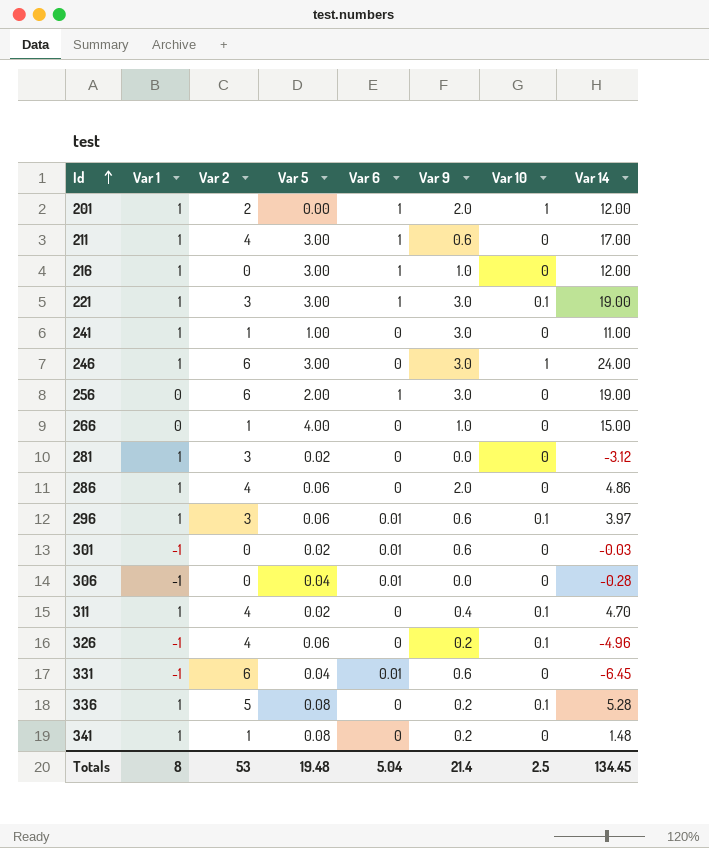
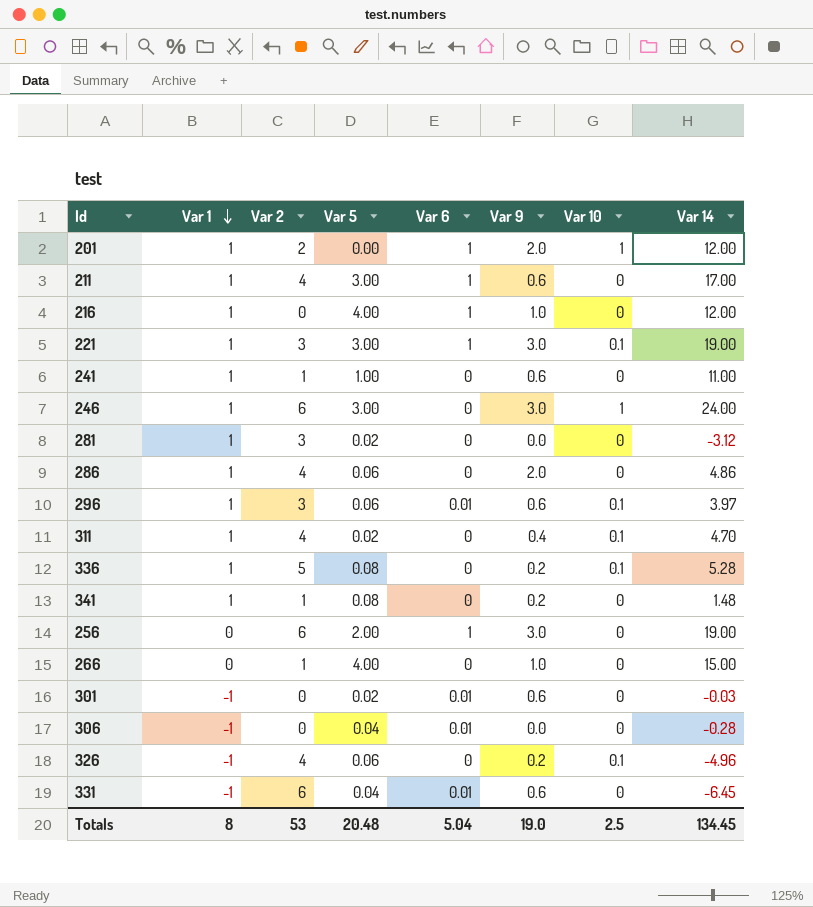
row order: Id ascending -> Var 1 descending
216 | Var 5: 3.00 -> 4.00
241 | Var 9: 3.0 -> 0.6
Totals | Var 5: 19.48 -> 20.48
Totals | Var 9: 21.4 -> 19.0

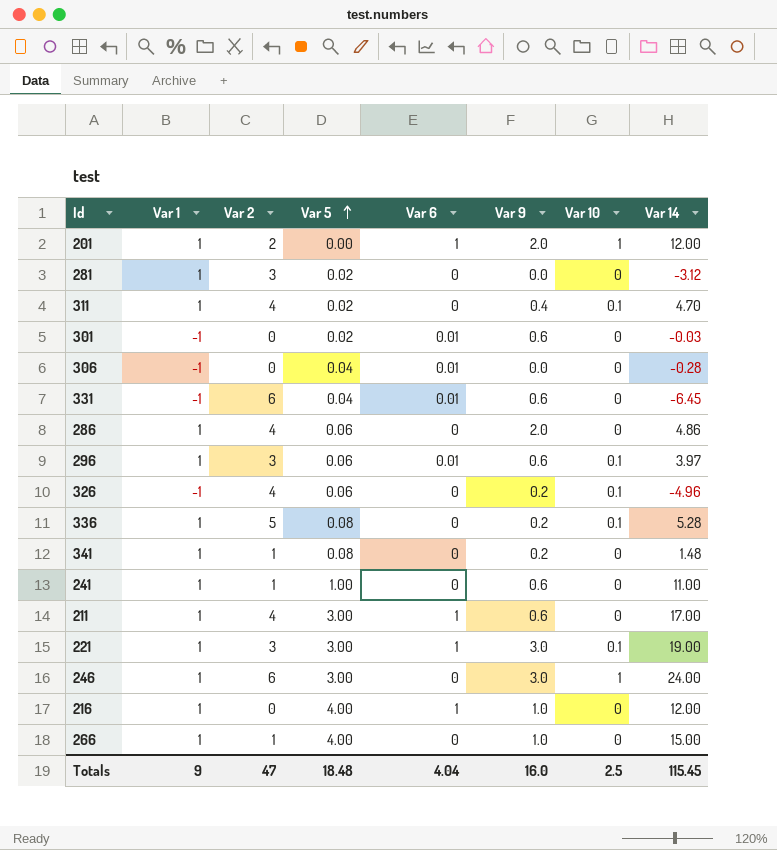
row order: Var 1 descending -> Var 5 ascending
row 256: 0 | 6 | 2.00 | 1 | 3.0 | 0 | 19.00 -> none
266 | Var 1: 0 -> 1
Totals | Var 1: 8 -> 9
Totals | Var 2: 53 -> 47
Totals | Var 5: 20.48 -> 18.48
Totals | Var 6: 5.04 -> 4.04
Totals | Var 9: 19.0 -> 16.0
Totals | Var 14: 134.45 -> 115.45

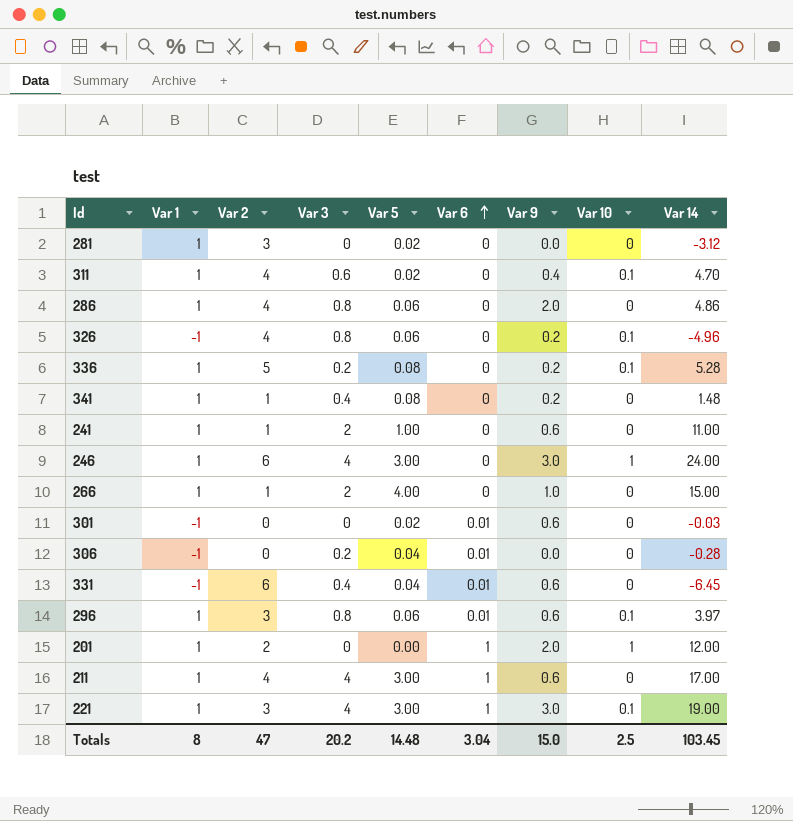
row order: Var 5 ascending -> Var 6 ascending
column Var 3 | position: none -> 4
row 216: 1 | 0 | 4.00 | 1 | 1.0 | 0 | 12.00 -> none
Totals | Var 1: 9 -> 8
Totals | Var 5: 18.48 -> 14.48
Totals | Var 6: 4.04 -> 3.04
Totals | Var 9: 16.0 -> 15.0
Totals | Var 14: 115.45 -> 103.45

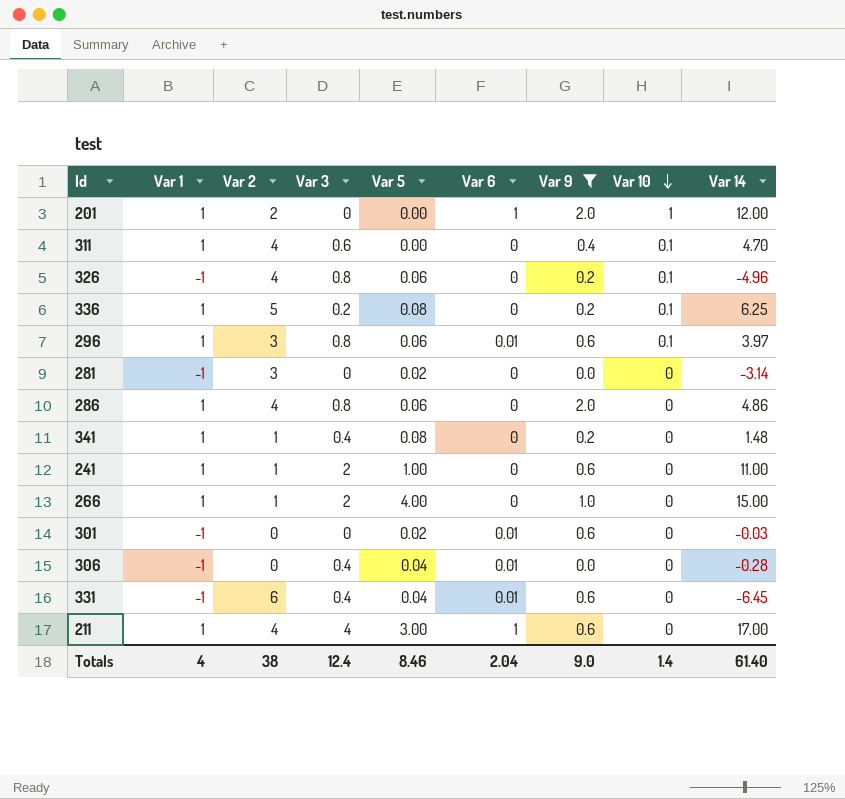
filter: none -> Var 9 != 3.0
row order: Var 6 ascending -> Var 10 descending
311 | Var 5: 0.02 -> 0.00
336 | Var 14: 5.28 -> 6.25
281 | Var 1: 1 -> -1
281 | Var 14: -3.12 -> -3.14
306 | Var 3: 0.2 -> 0.4
Totals | Var 1: 8 -> 4
Totals | Var 2: 47 -> 38
Totals | Var 3: 20.2 -> 12.4
Totals | Var 5: 14.48 -> 8.46
Totals | Var 6: 3.04 -> 2.04
Totals | Var 9: 15.0 -> 9.0
Totals | Var 10: 2.5 -> 1.4
Totals | Var 14: 103.45 -> 61.40

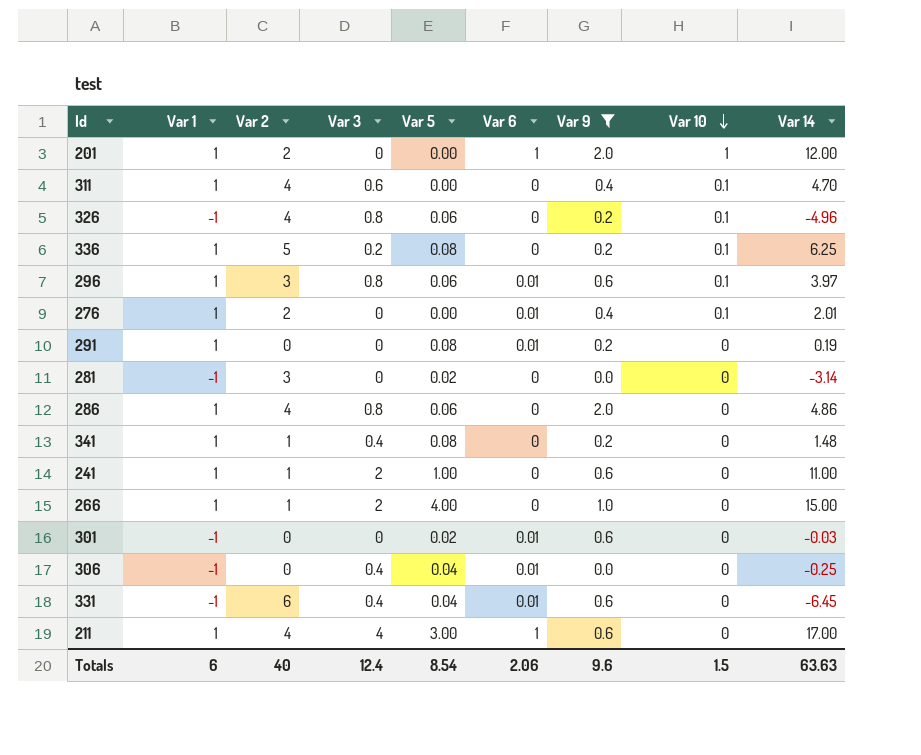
row 276: none -> 1 | 2 | 0 | 0.00 | 0.01 | 0.4 | 0.1 | 2.01
row 291: none -> 1 | 0 | 0 | 0.08 | 0.01 | 0.2 | 0 | 0.19
306 | Var 14: -0.28 -> -0.25
Totals | Var 1: 4 -> 6
Totals | Var 2: 38 -> 40
Totals | Var 5: 8.46 -> 8.54
Totals | Var 6: 2.04 -> 2.06
Totals | Var 9: 9.0 -> 9.6
Totals | Var 10: 1.4 -> 1.5
Totals | Var 14: 61.40 -> 63.63

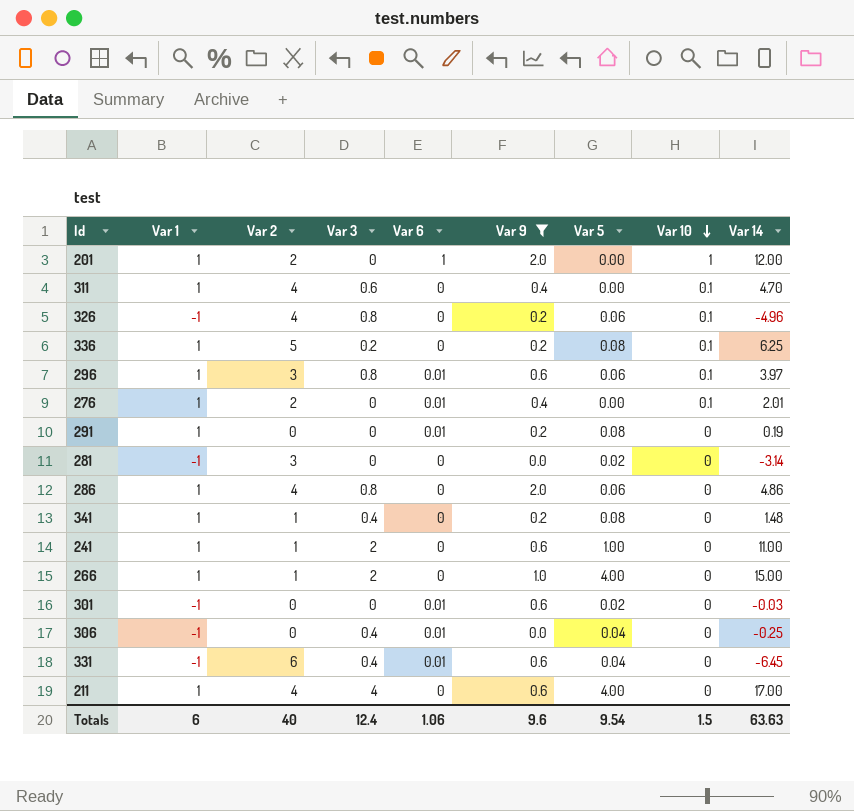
column Var 5 | position: 5 -> 7
211 | Var 6: 1 -> 0
211 | Var 5: 3.00 -> 4.00
Totals | Var 6: 2.06 -> 1.06
Totals | Var 5: 8.54 -> 9.54

